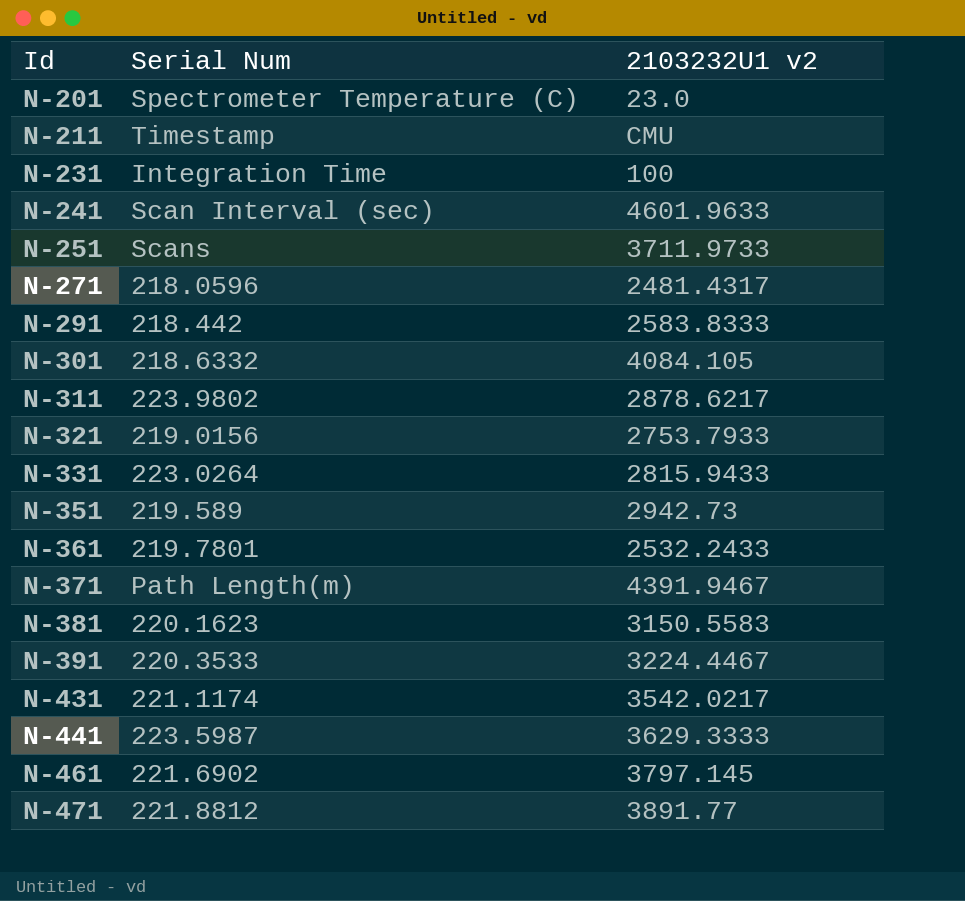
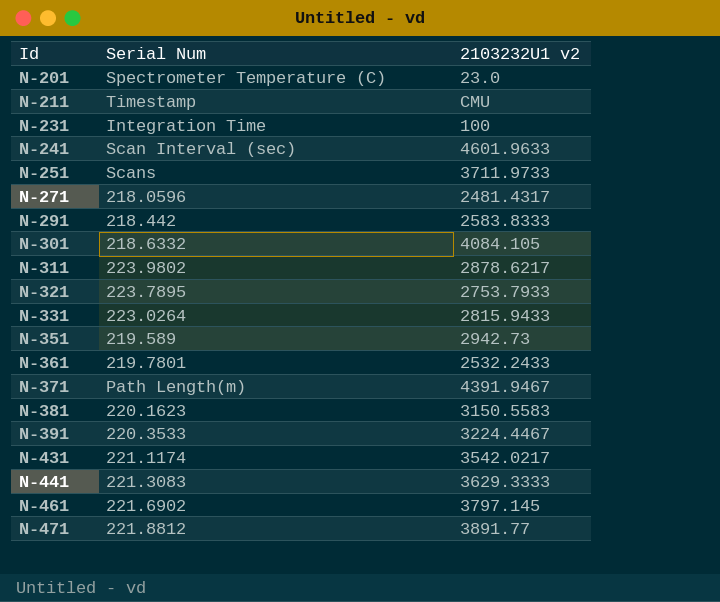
N-321 | Serial Num: 219.0156 -> 223.7895
N-441 | Serial Num: 223.5987 -> 221.3083

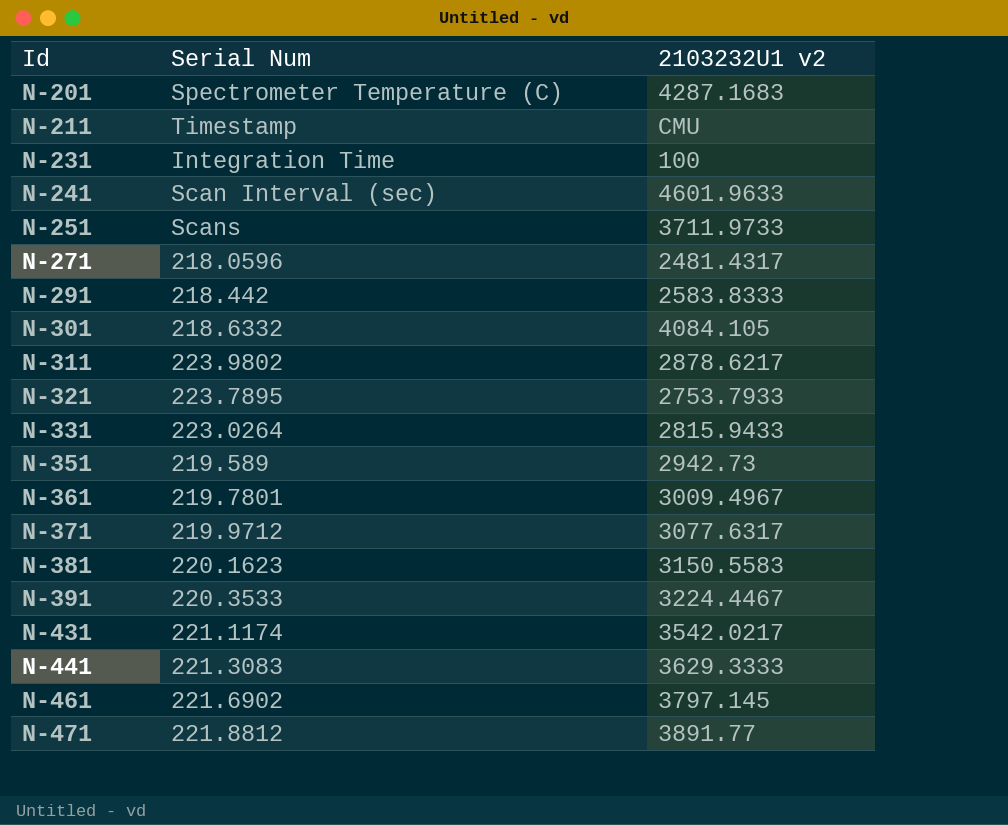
N-201 | 2103232U1 v2: 23.0 -> 4287.1683
N-361 | 2103232U1 v2: 2532.2433 -> 3009.4967
N-371 | Serial Num: Path Length(m) -> 219.9712
N-371 | 2103232U1 v2: 4391.9467 -> 3077.6317

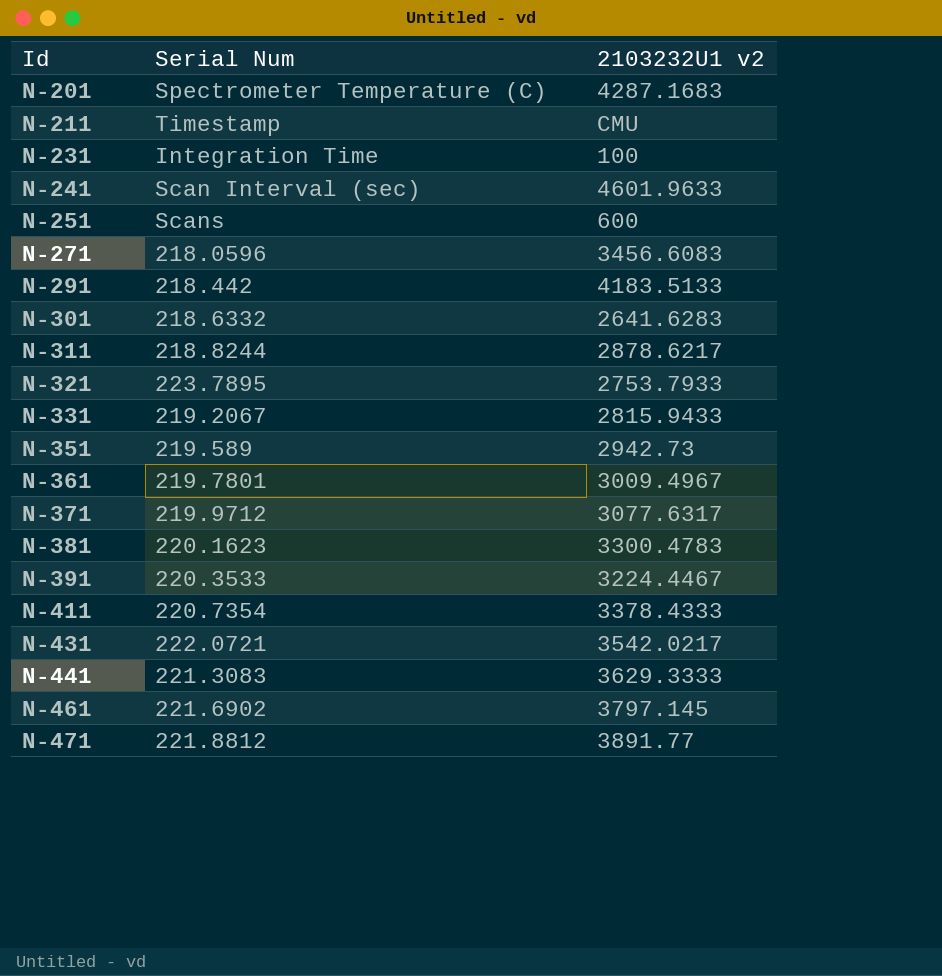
N-251 | 2103232U1 v2: 3711.9733 -> 600
N-271 | 2103232U1 v2: 2481.4317 -> 3456.6083
N-291 | 2103232U1 v2: 2583.8333 -> 4183.5133
N-301 | 2103232U1 v2: 4084.105 -> 2641.6283
N-311 | Serial Num: 223.9802 -> 218.8244
N-331 | Serial Num: 223.0264 -> 219.2067
N-381 | 2103232U1 v2: 3150.5583 -> 3300.4783
row N-411: none -> 220.7354 | 3378.4333
N-431 | Serial Num: 221.1174 -> 222.0721

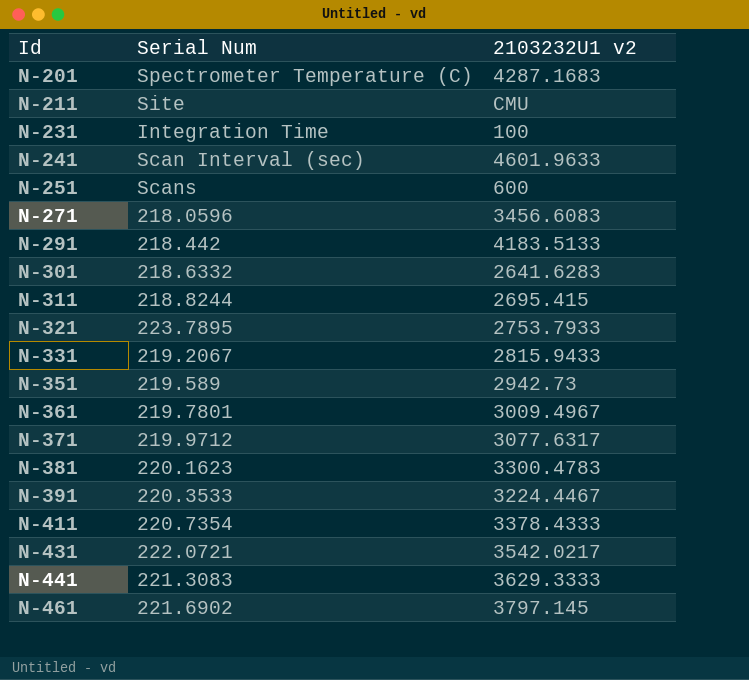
row N-471: 221.8812 | 3891.77 -> none
N-211 | Serial Num: Timestamp -> Site
N-311 | 2103232U1 v2: 2878.6217 -> 2695.415

